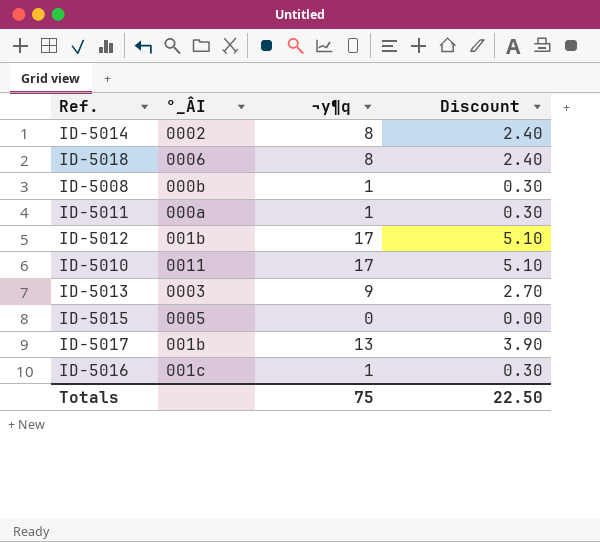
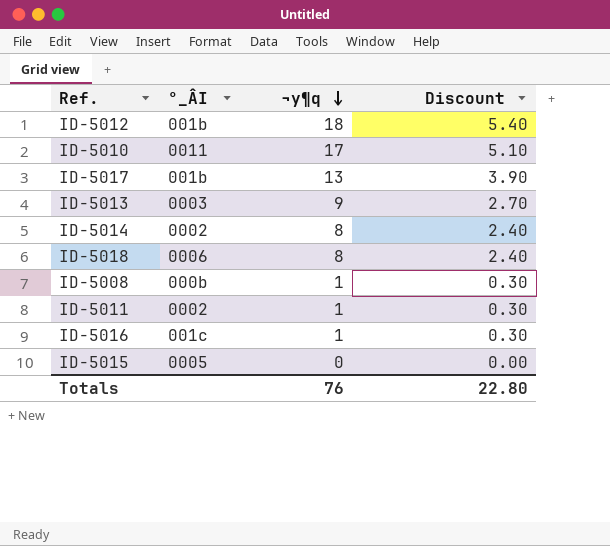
row order: none -> ¬y¶q descending
ID-5012 | ¬y¶q: 17 -> 18
ID-5012 | Discount: 5.10 -> 5.40
ID-5011 | °_ÂI: 000a -> 0002
Totals | ¬y¶q: 75 -> 76
Totals | Discount: 22.50 -> 22.80

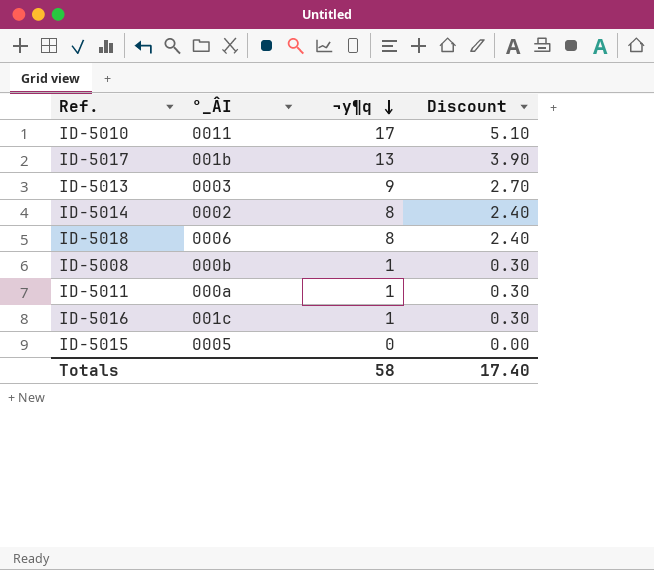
row ID-5012: 001b | 18 | 5.40 -> none
ID-5011 | °_ÂI: 0002 -> 000a
Totals | ¬y¶q: 76 -> 58
Totals | Discount: 22.80 -> 17.40

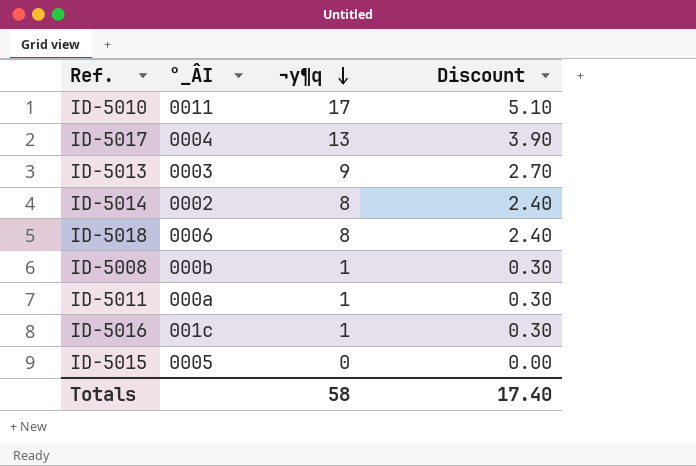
ID-5017 | °_ÂI: 001b -> 0004

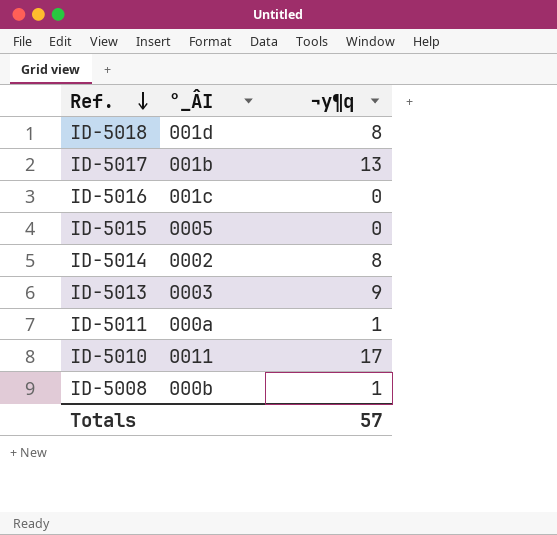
row order: ¬y¶q descending -> Ref. descending
column Discount | formula: [¬y¶q] * 0.3 -> none
ID-5018 | °_ÂI: 0006 -> 001d
ID-5017 | °_ÂI: 0004 -> 001b
ID-5016 | ¬y¶q: 1 -> 0
Totals | ¬y¶q: 58 -> 57

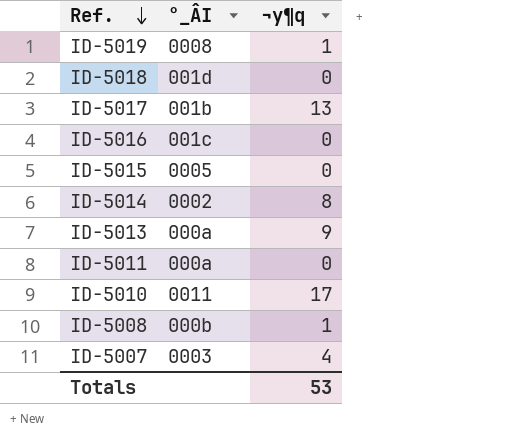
row ID-5019: none -> 0008 | 1
ID-5018 | ¬y¶q: 8 -> 0
ID-5013 | °_ÂI: 0003 -> 000a
ID-5011 | ¬y¶q: 1 -> 0
row ID-5007: none -> 0003 | 4
Totals | ¬y¶q: 57 -> 53

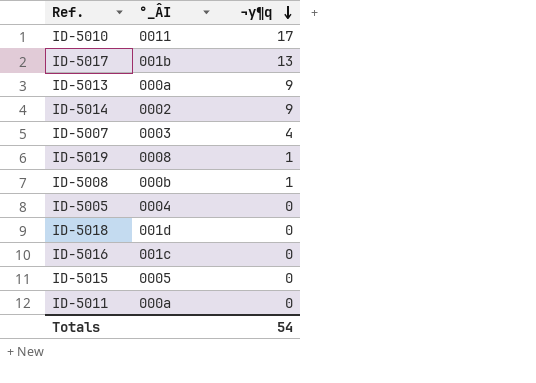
row order: Ref. descending -> ¬y¶q descending
ID-5014 | ¬y¶q: 8 -> 9
row ID-5005: none -> 0004 | 0
Totals | ¬y¶q: 53 -> 54

